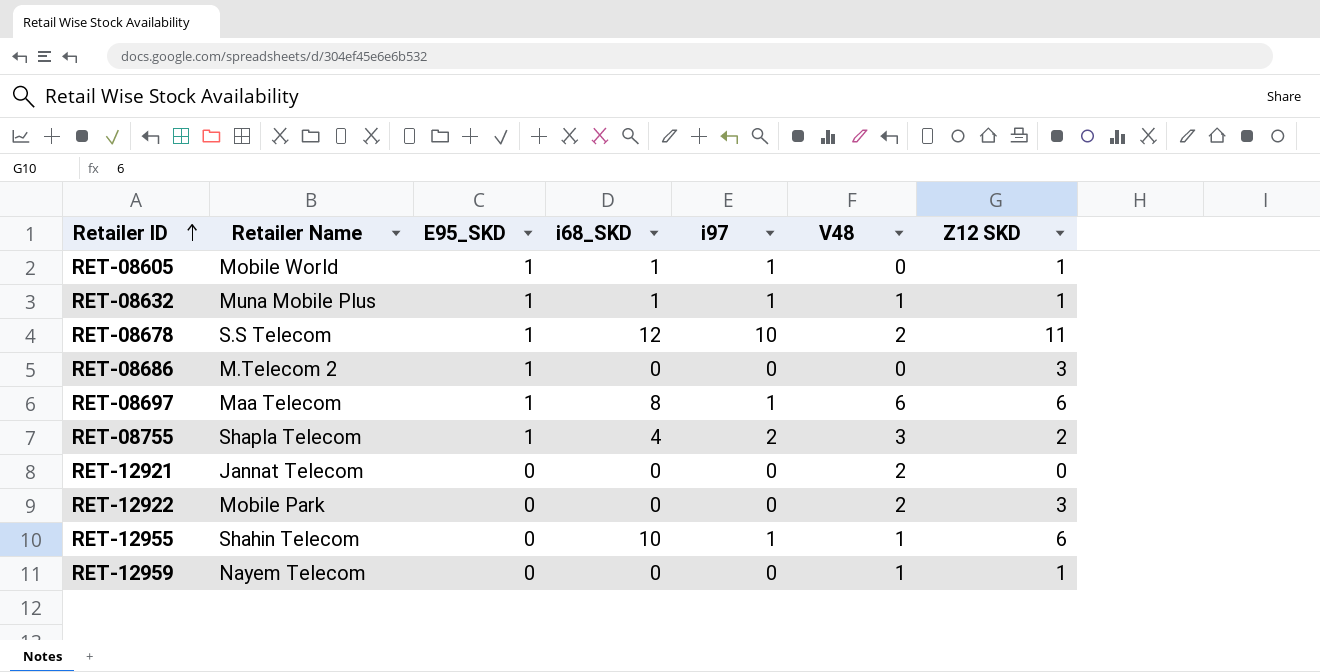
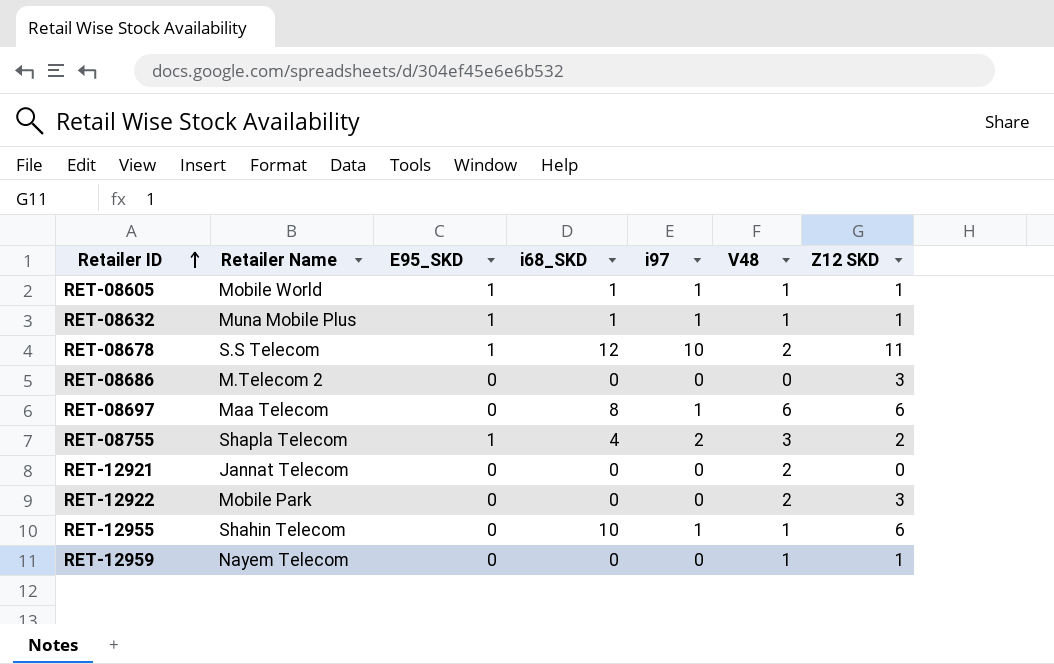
RET-08605 | V48: 0 -> 1
RET-08686 | E95_SKD: 1 -> 0
RET-08697 | E95_SKD: 1 -> 0

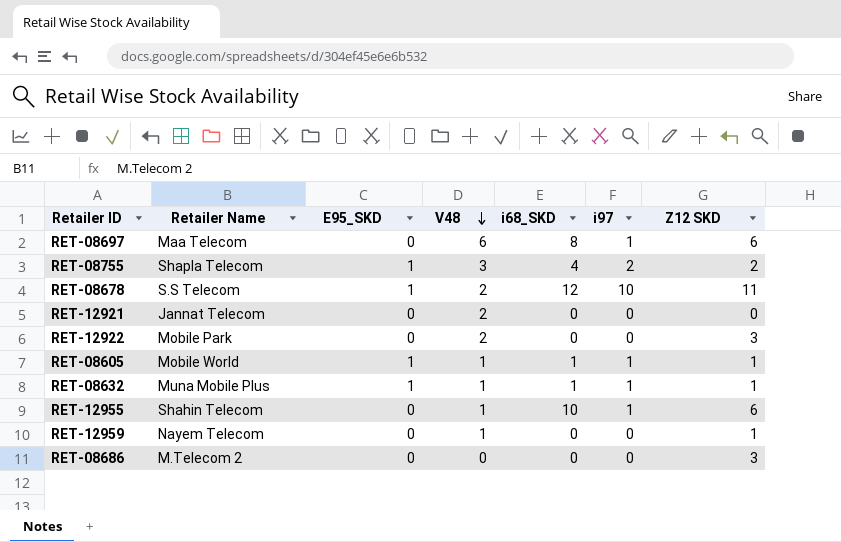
row order: Retailer ID ascending -> V48 descending
column V48 | position: 6 -> 4

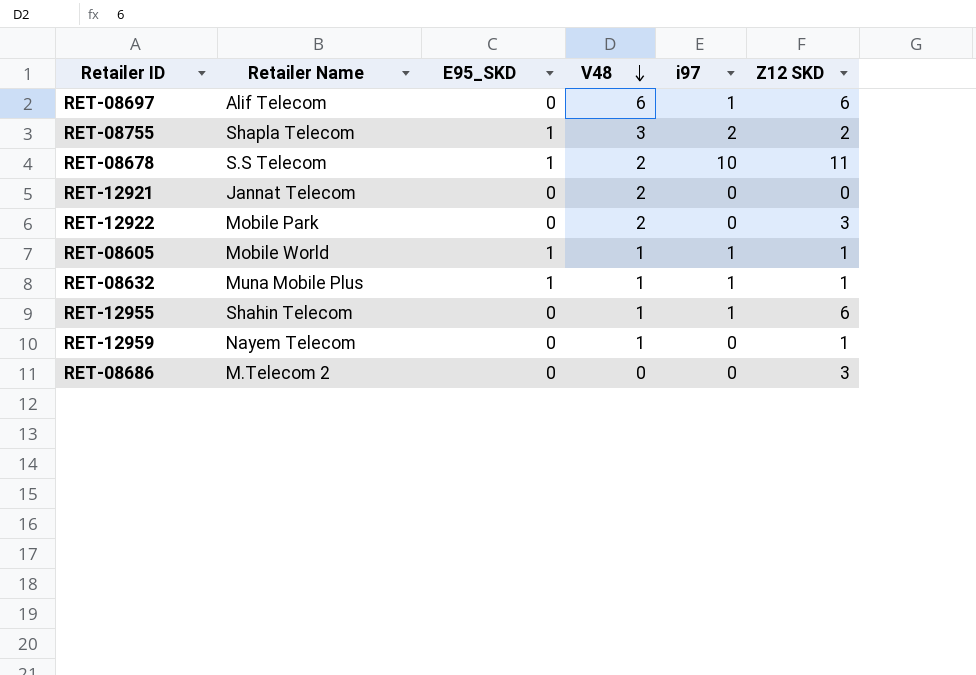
column i68_SKD | position: 5 -> none
RET-08697 | Retailer Name: Maa Telecom -> Alif Telecom

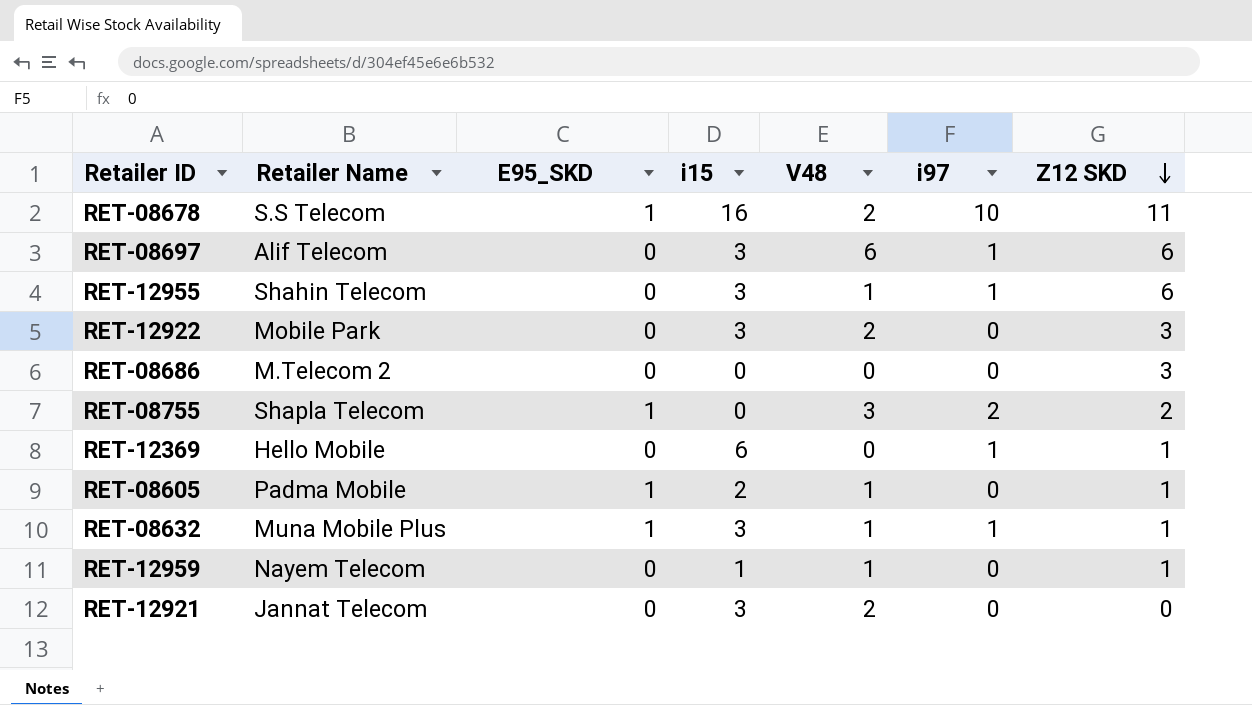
row order: V48 descending -> Z12 SKD descending
column i15 | position: none -> 4
row RET-12369: none -> Hello Mobile | 0 | 6 | 0 | 1 | 1
RET-08605 | Retailer Name: Mobile World -> Padma Mobile
RET-08605 | i97: 1 -> 0

